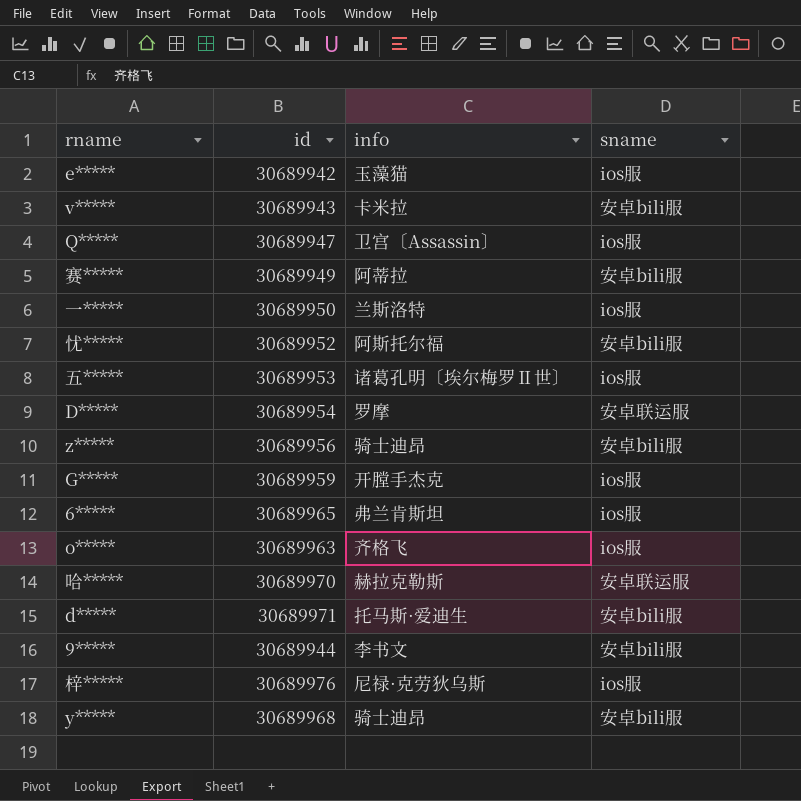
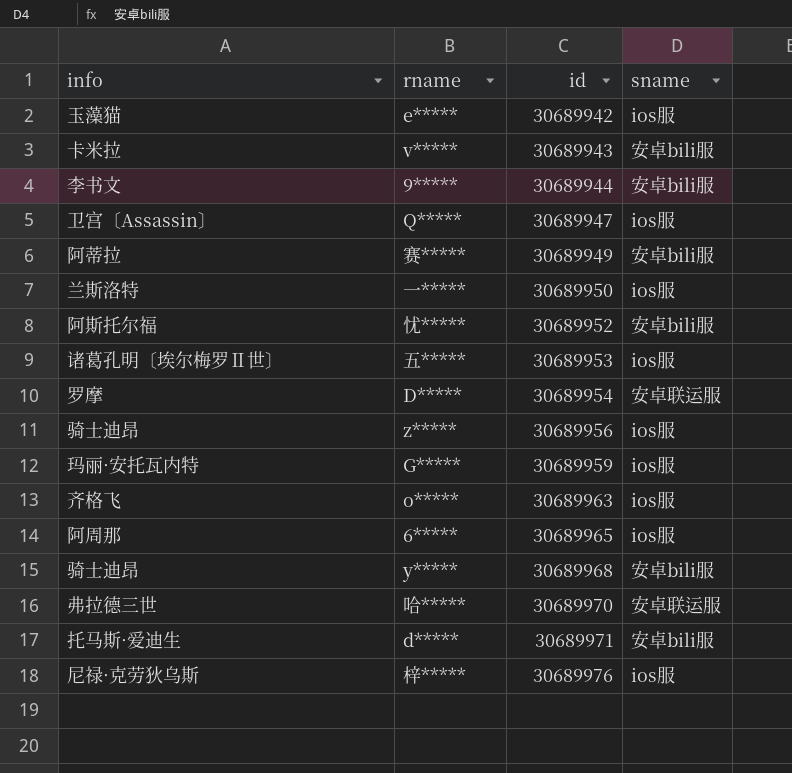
row order: none -> id ascending
column info | position: 3 -> 1
z***** | sname: 安卓bili服 -> ios服
G***** | info: 开膛手杰克 -> 玛丽·安托瓦内特
6***** | info: 弗兰肯斯坦 -> 阿周那
哈***** | info: 赫拉克勒斯 -> 弗拉德三世

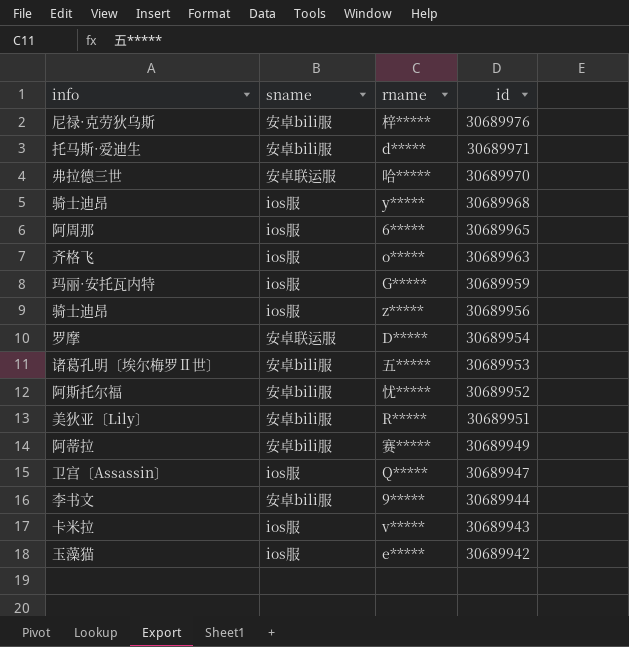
row order: id ascending -> id descending
column sname | position: 4 -> 2
row 一*****: 兰斯洛特 | 30689950 | ios服 -> none
梓***** | sname: ios服 -> 安卓bili服
y***** | sname: 安卓bili服 -> ios服
五***** | sname: ios服 -> 安卓bili服
row R*****: none -> 美狄亚〔Lily〕 | 安卓bili服 | 30689951
v***** | sname: 安卓bili服 -> ios服

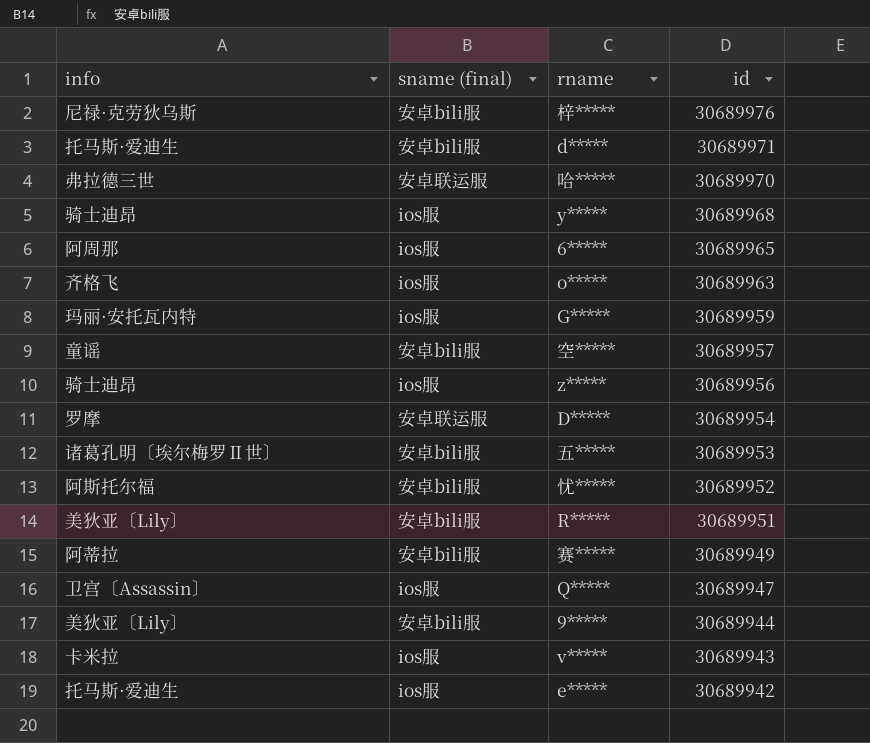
column name: sname -> sname (final)
row 空*****: none -> 童谣 | 安卓bili服 | 30689957
9***** | info: 李书文 -> 美狄亚〔Lily〕
e***** | info: 玉藻猫 -> 托马斯·爱迪生

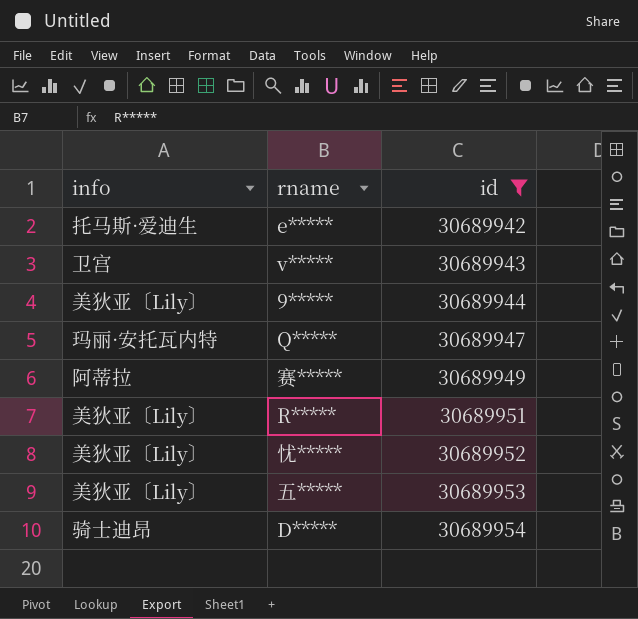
filter: none -> id <= 30689954
row order: id descending -> id ascending
column sname (final) | position: 2 -> none
v***** | info: 卡米拉 -> 卫宫
Q***** | info: 卫宫〔Assassin〕 -> 玛丽·安托瓦内特
忧***** | info: 阿斯托尔福 -> 美狄亚〔Lily〕
五***** | info: 诸葛孔明〔埃尔梅罗Ⅱ世〕 -> 美狄亚〔Lily〕
D***** | info: 罗摩 -> 骑士迪昂

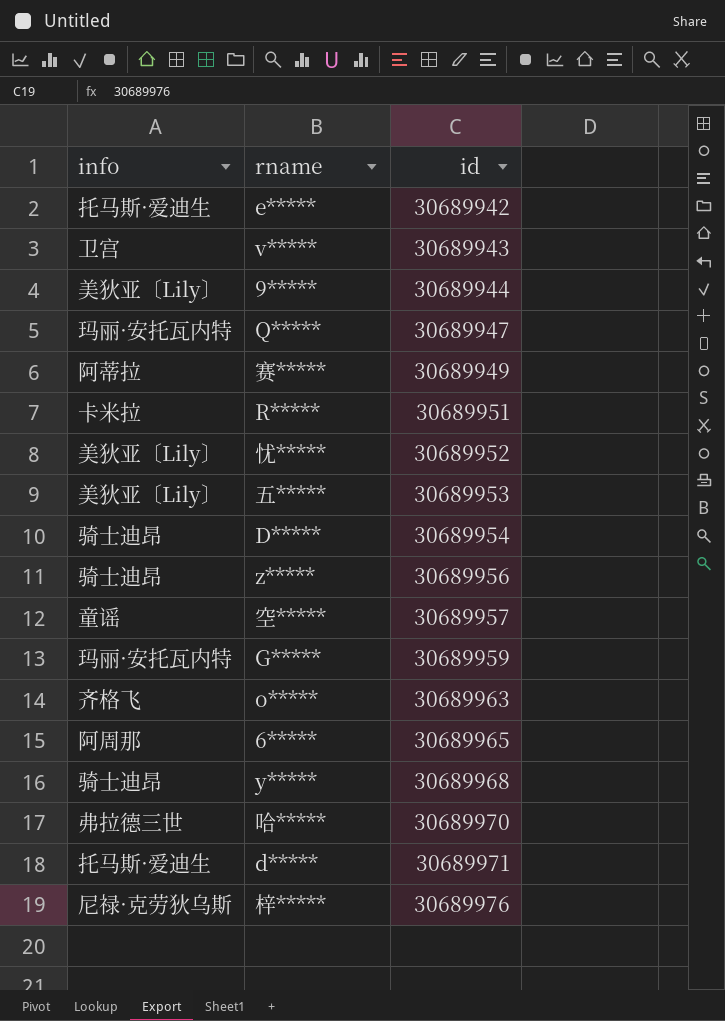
filter: id <= 30689954 -> none
R***** | info: 美狄亚〔Lily〕 -> 卡米拉

